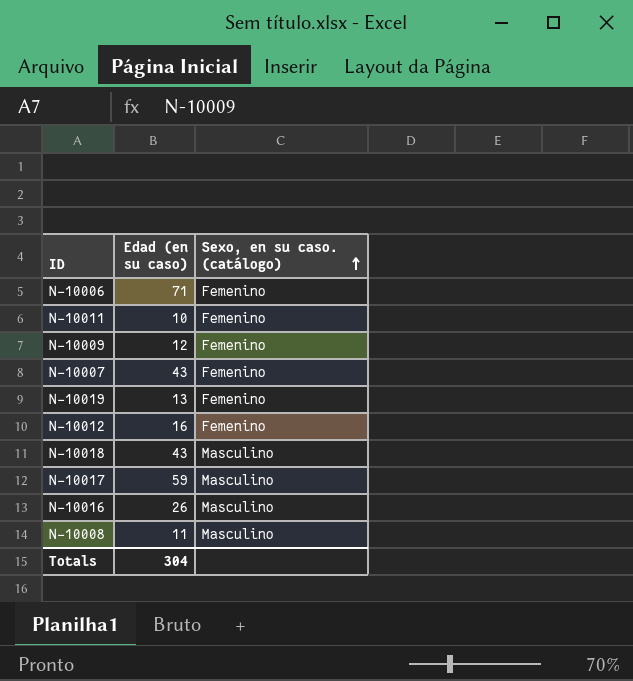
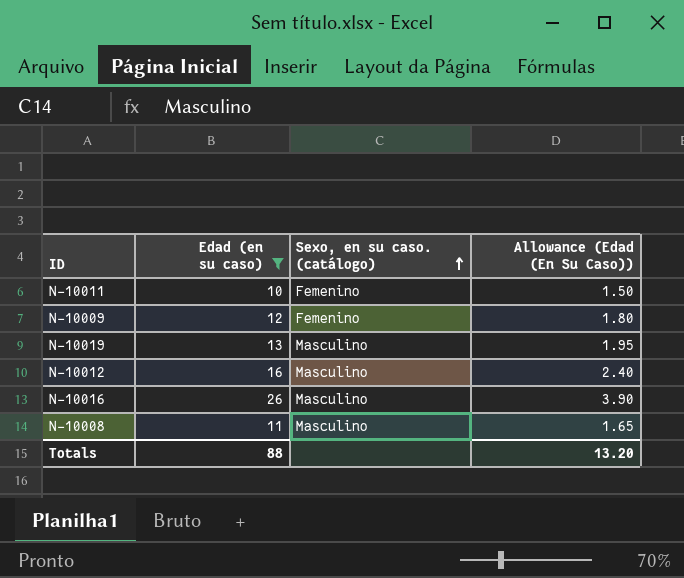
filter: none -> Edad (en su caso) <= 26
column Allowance (Edad (En Su Caso)) | formula: none -> [Edad (en su caso)] * 0.15
N-10019 | Sexo, en su caso. (catálogo): Femenino -> Masculino
N-10012 | Sexo, en su caso. (catálogo): Femenino -> Masculino
Totals | Edad (en su caso): 304 -> 88

